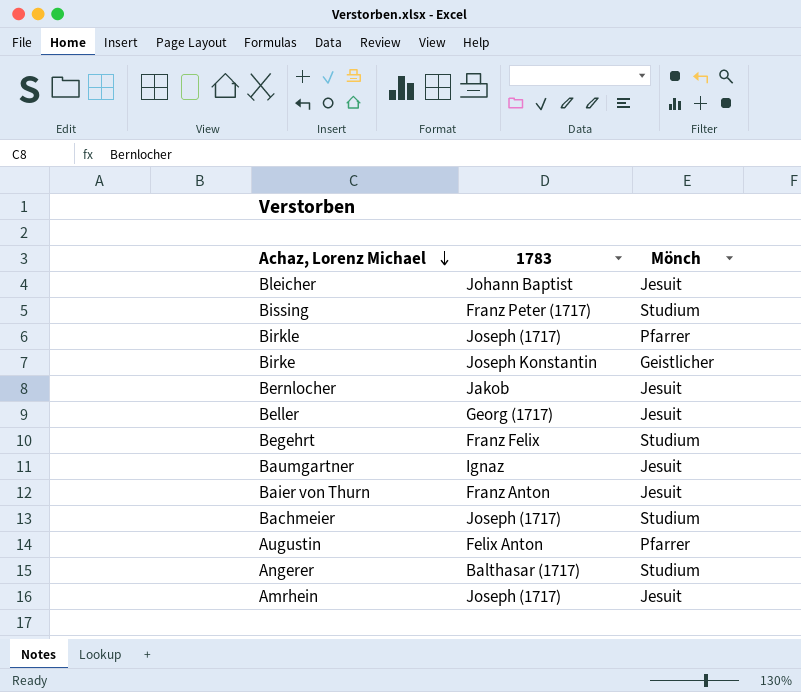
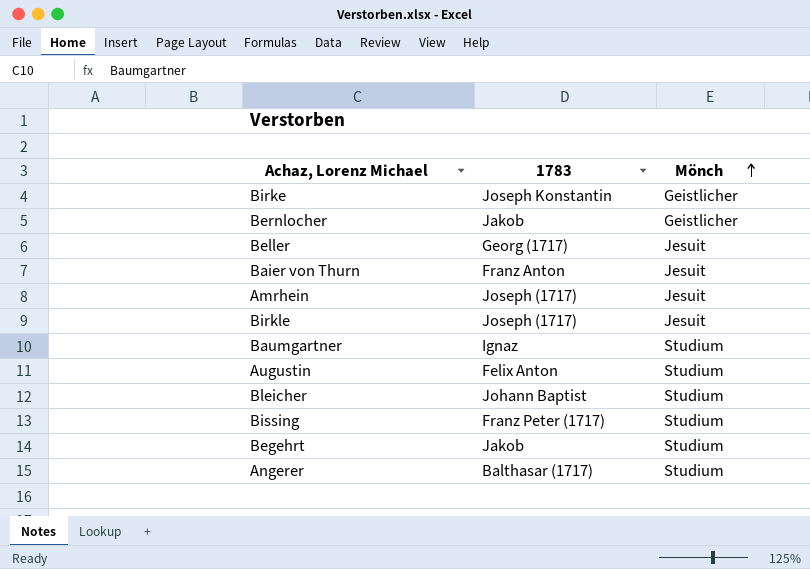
row order: Achaz, Lorenz Michael descending -> Mönch ascending
row Bachmeier: Joseph (1717) | Studium -> none
Bernlocher | Mönch: Jesuit -> Geistlicher
Birkle | Mönch: Pfarrer -> Jesuit
Baumgartner | Mönch: Jesuit -> Studium
Augustin | Mönch: Pfarrer -> Studium
Bleicher | Mönch: Jesuit -> Studium
Begehrt | 1783: Franz Felix -> Jakob

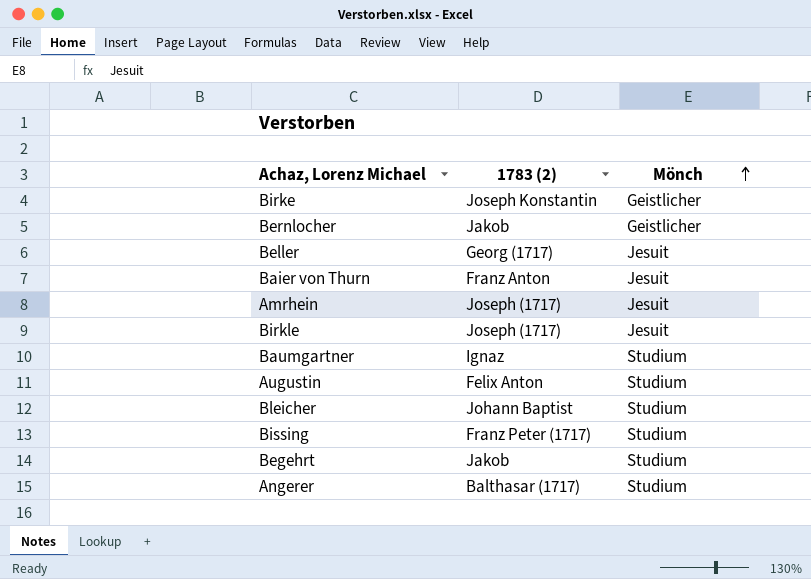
column name: 1783 -> 1783 (2)

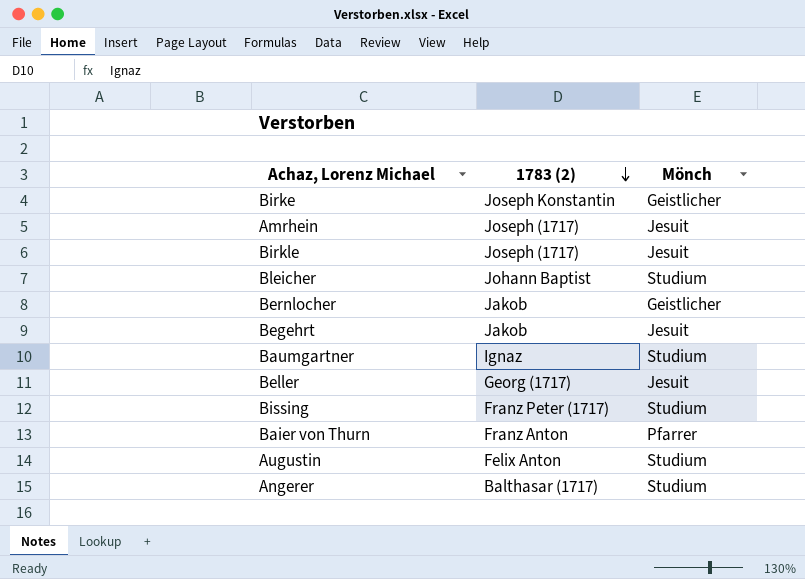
row order: Mönch ascending -> 1783 (2) descending
Begehrt | Mönch: Studium -> Jesuit
Baier von Thurn | Mönch: Jesuit -> Pfarrer

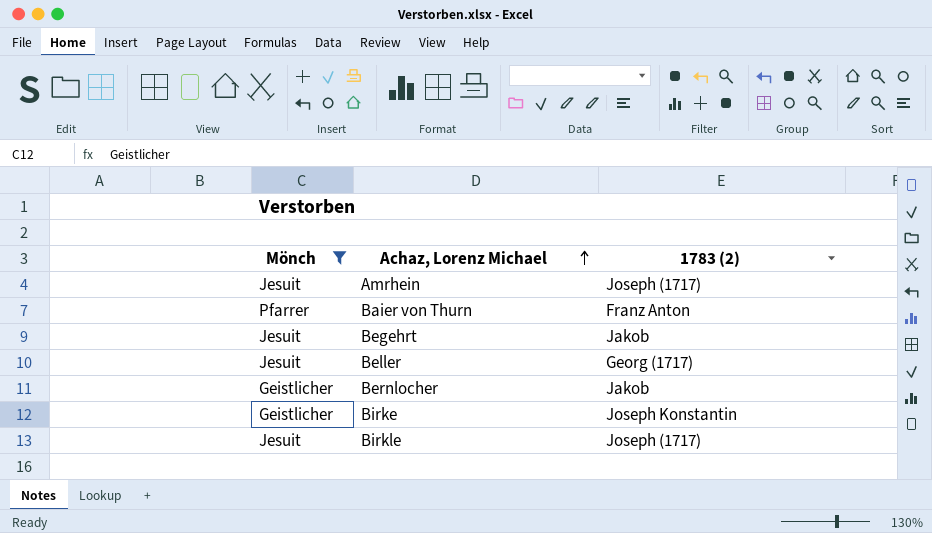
filter: none -> Mönch != Studium
row order: 1783 (2) descending -> Achaz, Lorenz Michael ascending
column Mönch | position: 3 -> 1

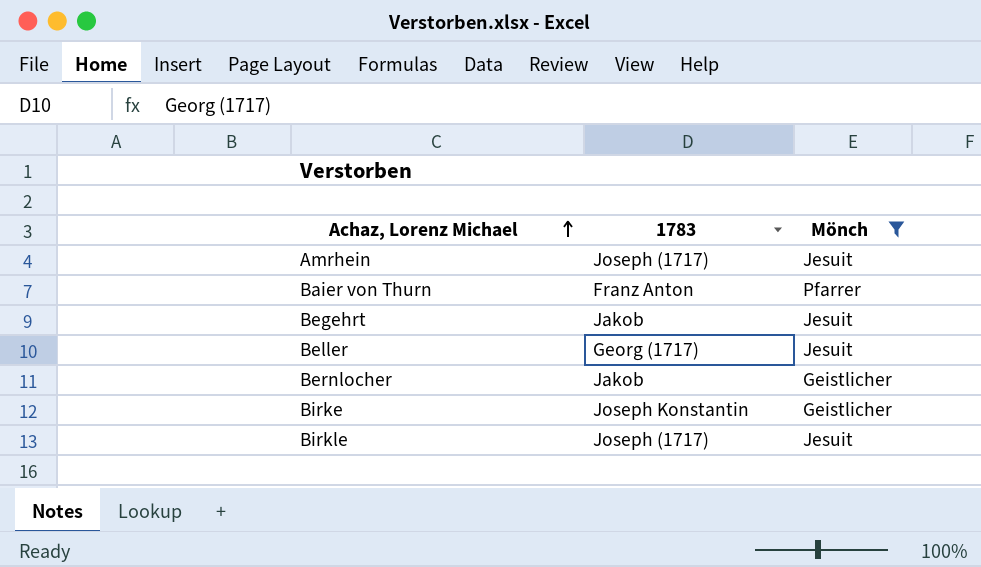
column name: 1783 (2) -> 1783
column Mönch | position: 1 -> 3

